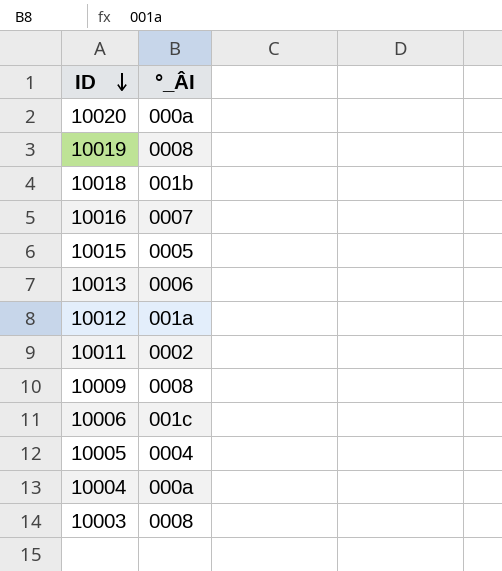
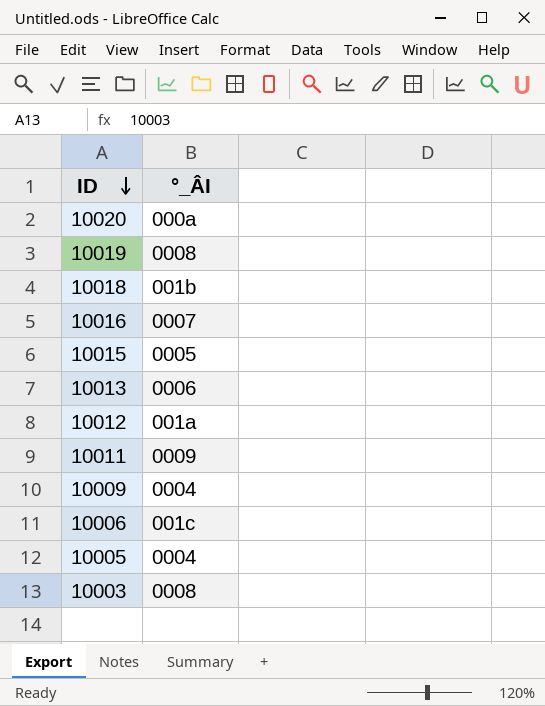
row 10004: 000a -> none
10011 | °_ÂI: 0002 -> 0009
10009 | °_ÂI: 0008 -> 0004

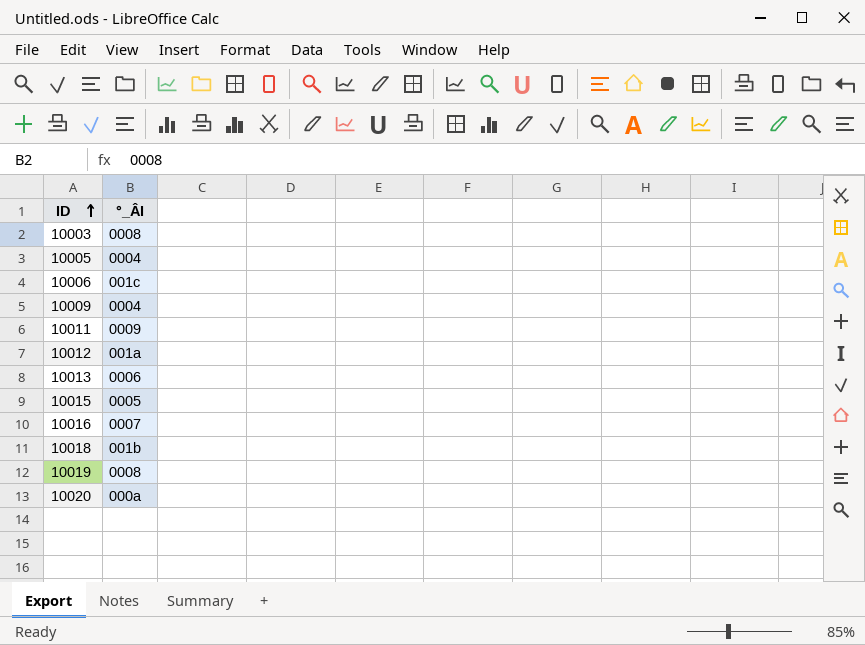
row order: ID descending -> ID ascending

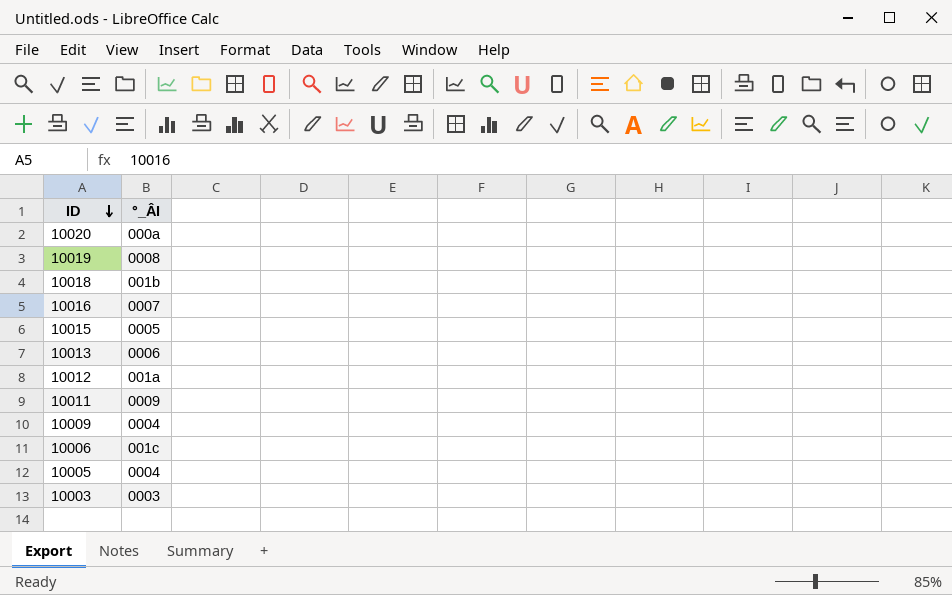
row order: ID ascending -> ID descending
10003 | °_ÂI: 0008 -> 0003

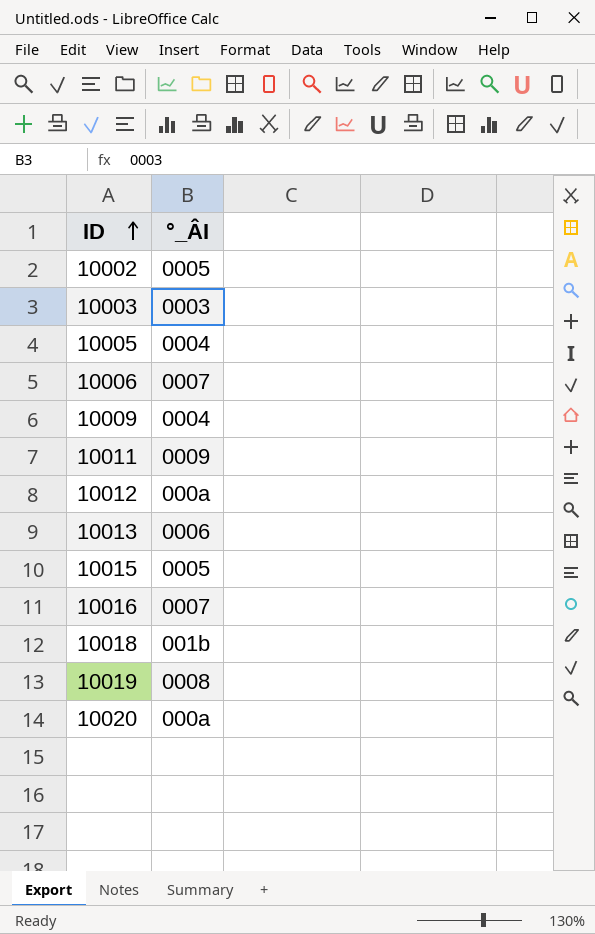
row order: ID descending -> ID ascending
row 10002: none -> 0005
10006 | °_ÂI: 001c -> 0007
10012 | °_ÂI: 001a -> 000a

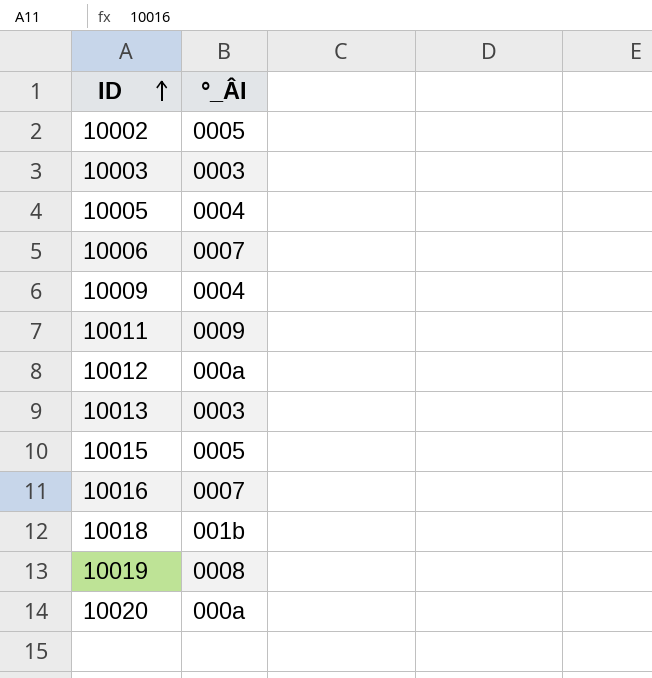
10013 | °_ÂI: 0006 -> 0003

